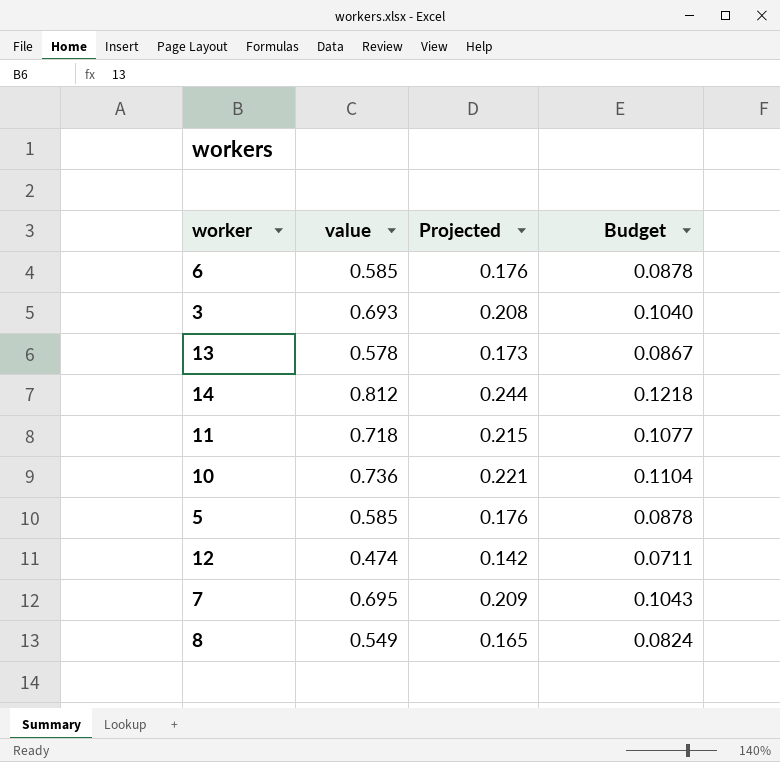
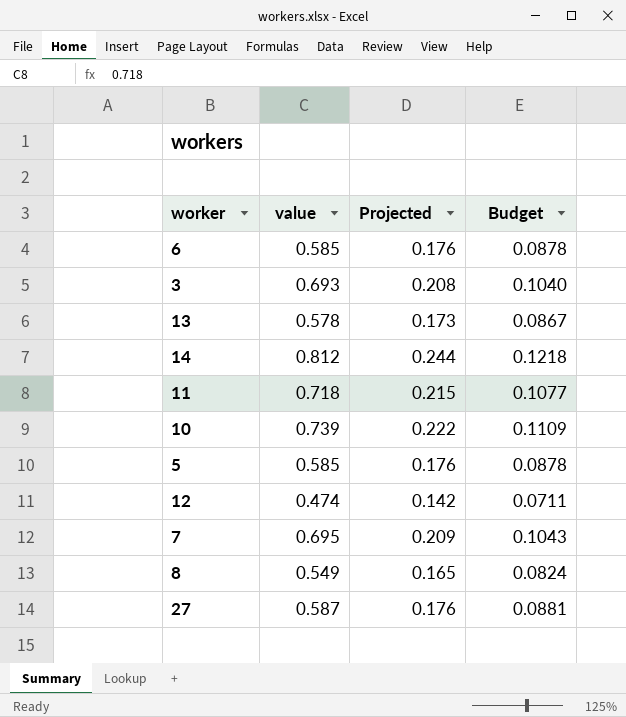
10 | value: 0.736 -> 0.739
10 | Projected: 0.221 -> 0.222
10 | Budget: 0.1104 -> 0.1109
row 27: none -> 0.587 | 0.176 | 0.0881

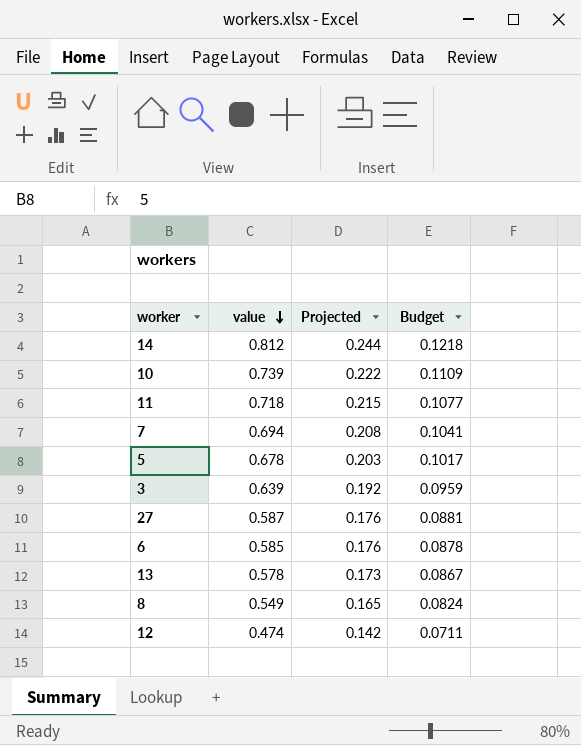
row order: none -> value descending
7 | value: 0.695 -> 0.694
7 | Projected: 0.209 -> 0.208
7 | Budget: 0.1043 -> 0.1041
5 | value: 0.585 -> 0.678
5 | Projected: 0.176 -> 0.203
5 | Budget: 0.0878 -> 0.1017
3 | value: 0.693 -> 0.639
3 | Projected: 0.208 -> 0.192
3 | Budget: 0.1040 -> 0.0959

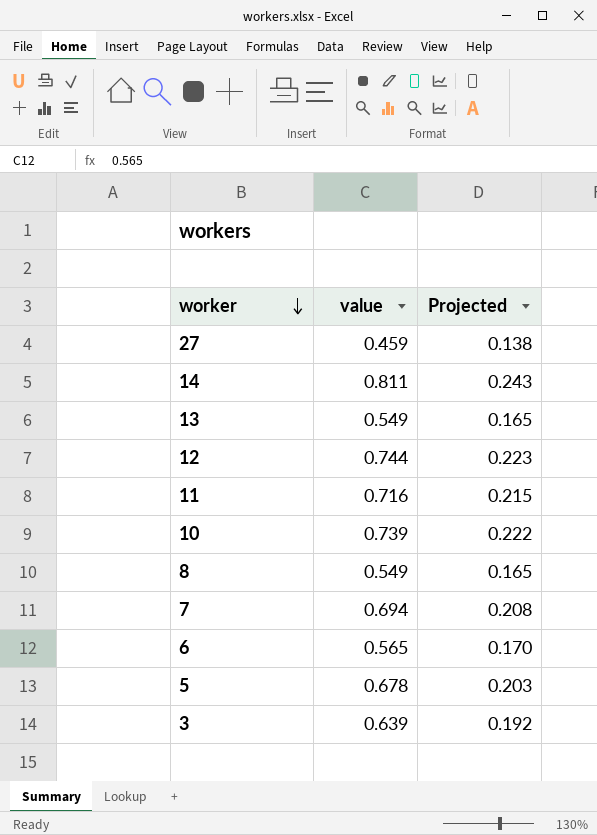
row order: value descending -> worker descending
column Budget | formula: [value] * 0.15 -> none
27 | value: 0.587 -> 0.459
27 | Projected: 0.176 -> 0.138
14 | value: 0.812 -> 0.811
14 | Projected: 0.244 -> 0.243
13 | value: 0.578 -> 0.549
13 | Projected: 0.173 -> 0.165
12 | value: 0.474 -> 0.744
12 | Projected: 0.142 -> 0.223
11 | value: 0.718 -> 0.716
6 | value: 0.585 -> 0.565
6 | Projected: 0.176 -> 0.170

